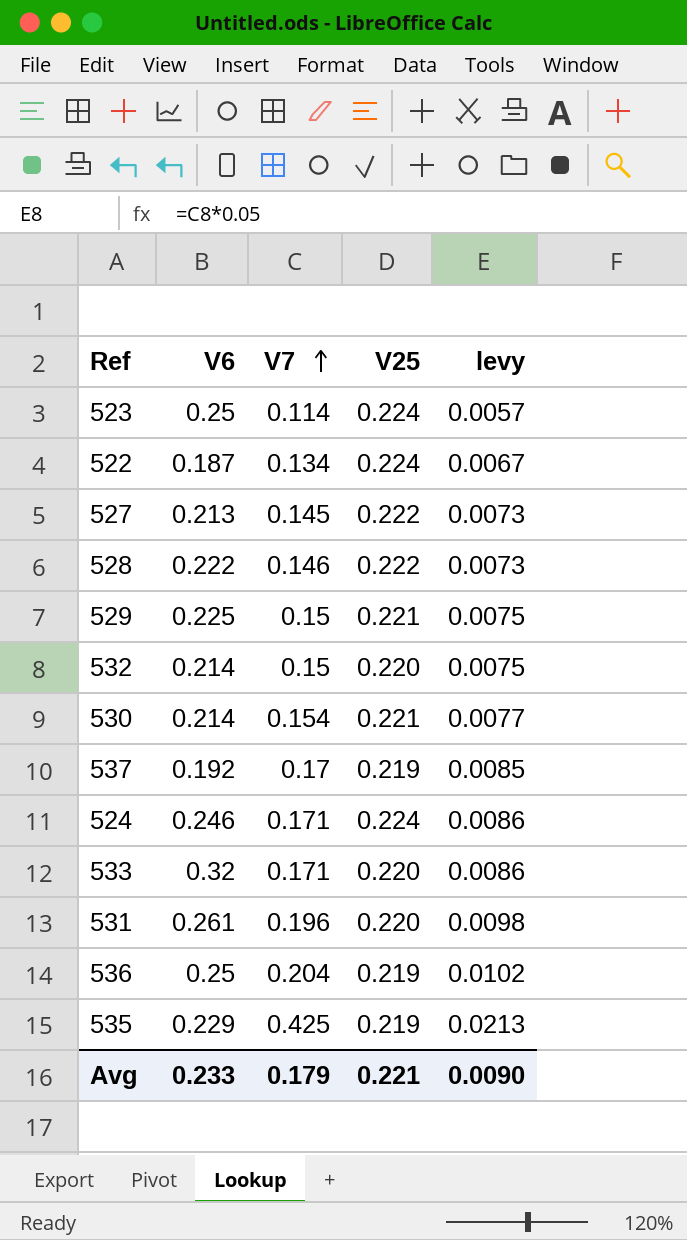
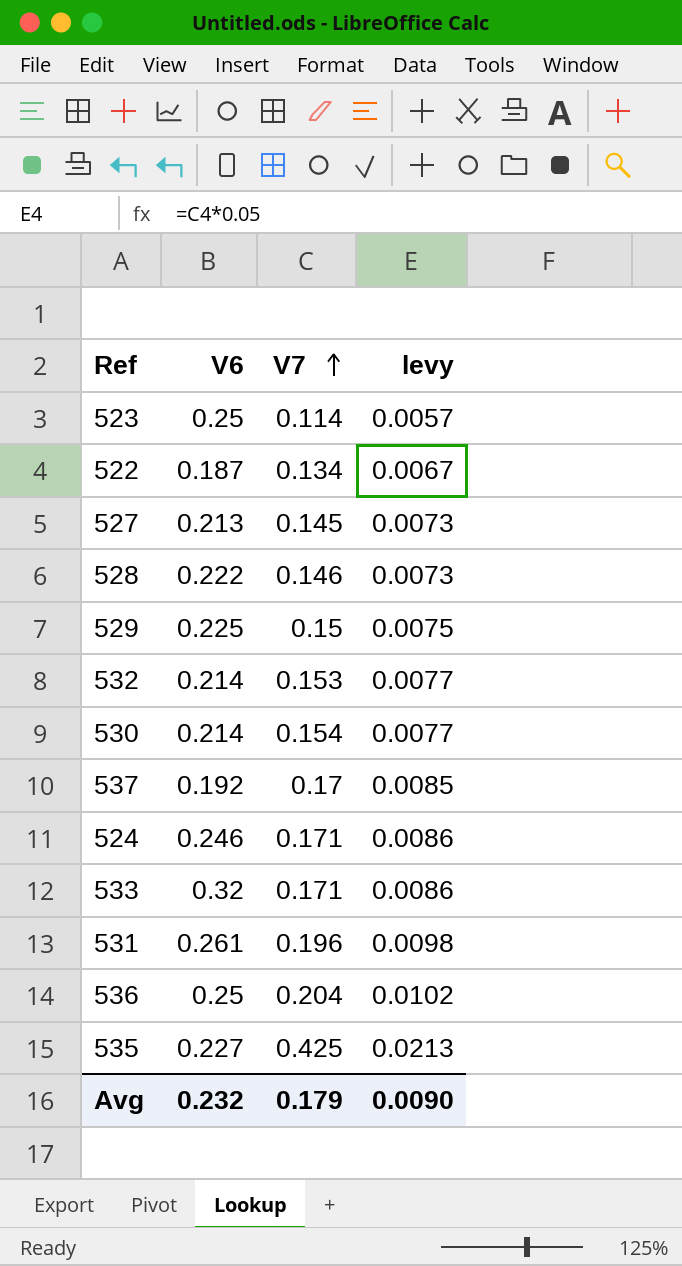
column V25 | position: 4 -> none
532 | V7: 0.15 -> 0.153
532 | levy: 0.0075 -> 0.0077
535 | V6: 0.229 -> 0.227
Avg | V6: 0.233 -> 0.232

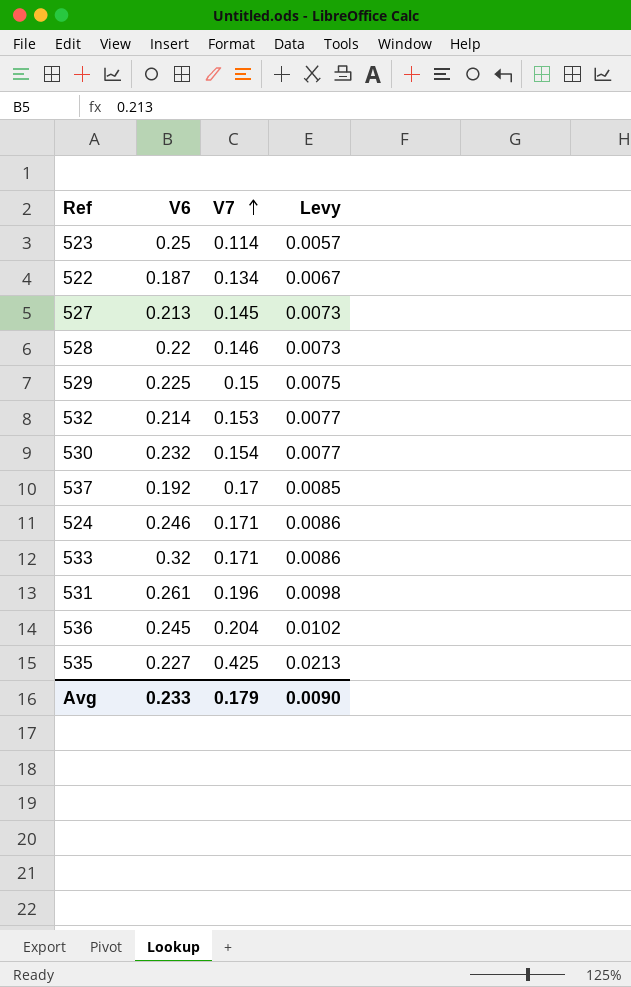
column name: levy -> Levy
528 | V6: 0.222 -> 0.22
530 | V6: 0.214 -> 0.232
536 | V6: 0.25 -> 0.245
Avg | V6: 0.232 -> 0.233

